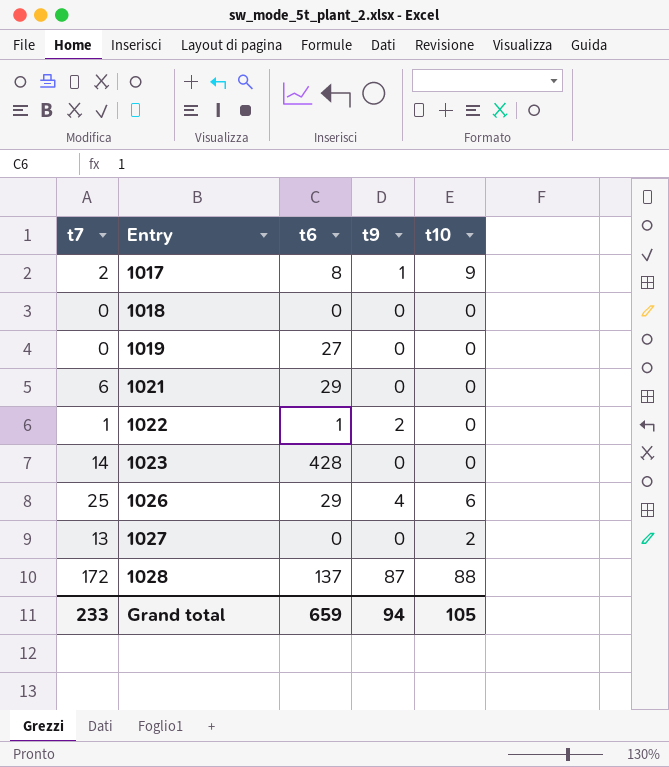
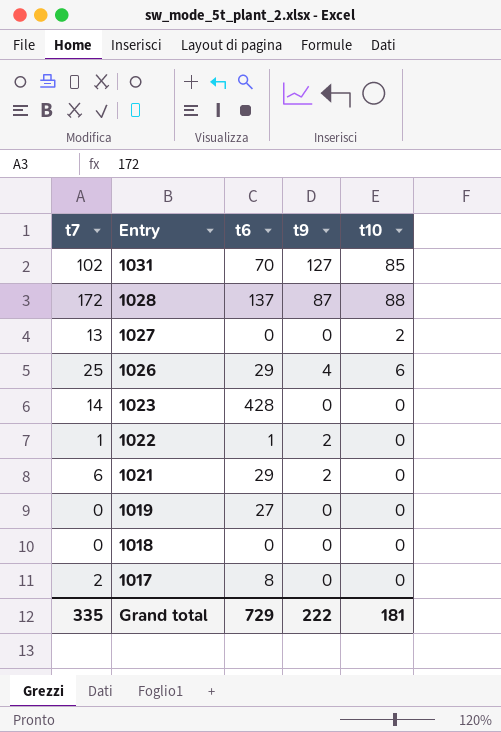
row order: Entry ascending -> Entry descending
row 1031: none -> 102 | 70 | 127 | 85
1021 | t9: 0 -> 2
1017 | t9: 1 -> 0
1017 | t10: 9 -> 0
Grand total | t7: 233 -> 335
Grand total | t6: 659 -> 729
Grand total | t9: 94 -> 222
Grand total | t10: 105 -> 181

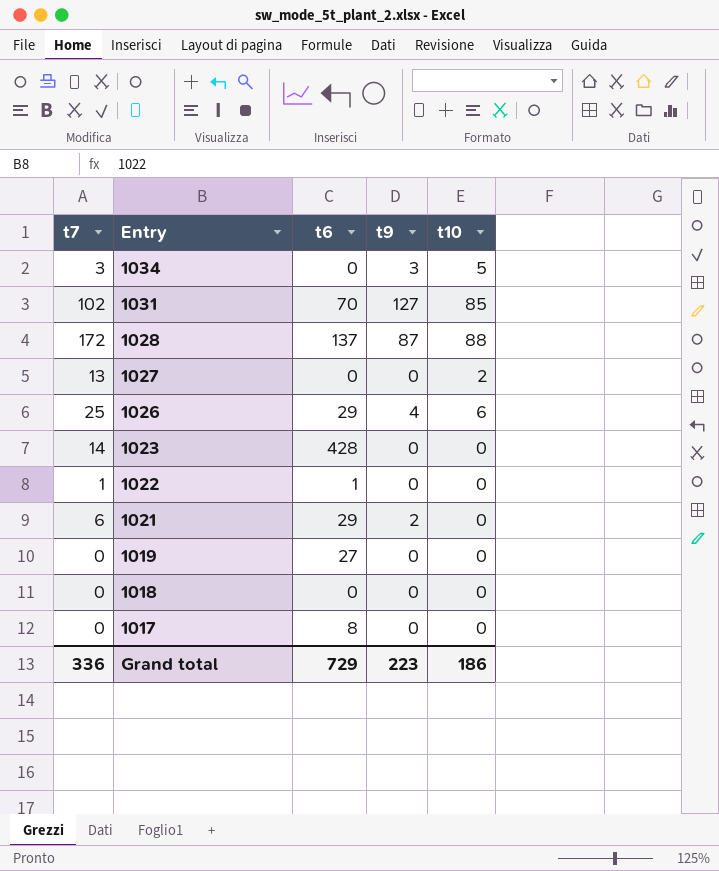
row 1034: none -> 3 | 0 | 3 | 5
1022 | t9: 2 -> 0
1017 | t7: 2 -> 0
Grand total | t7: 335 -> 336
Grand total | t9: 222 -> 223
Grand total | t10: 181 -> 186

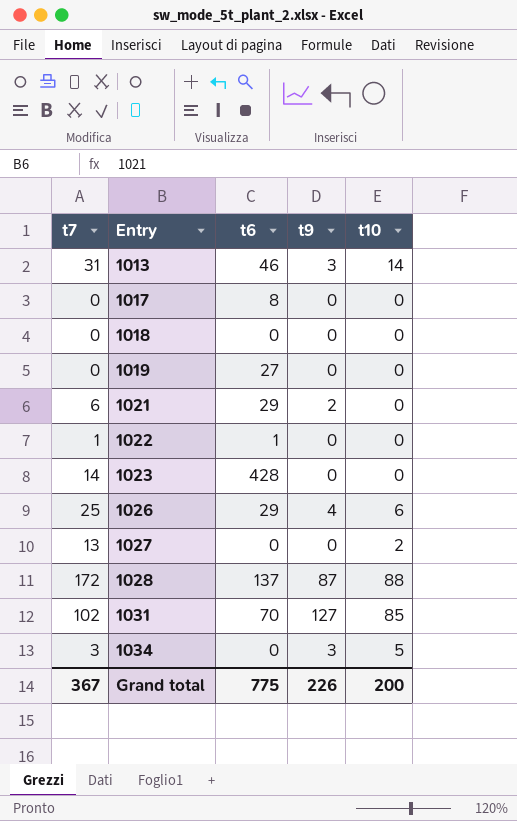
row order: Entry descending -> Entry ascending
row 1013: none -> 31 | 46 | 3 | 14
Grand total | t7: 336 -> 367
Grand total | t6: 729 -> 775
Grand total | t9: 223 -> 226
Grand total | t10: 186 -> 200

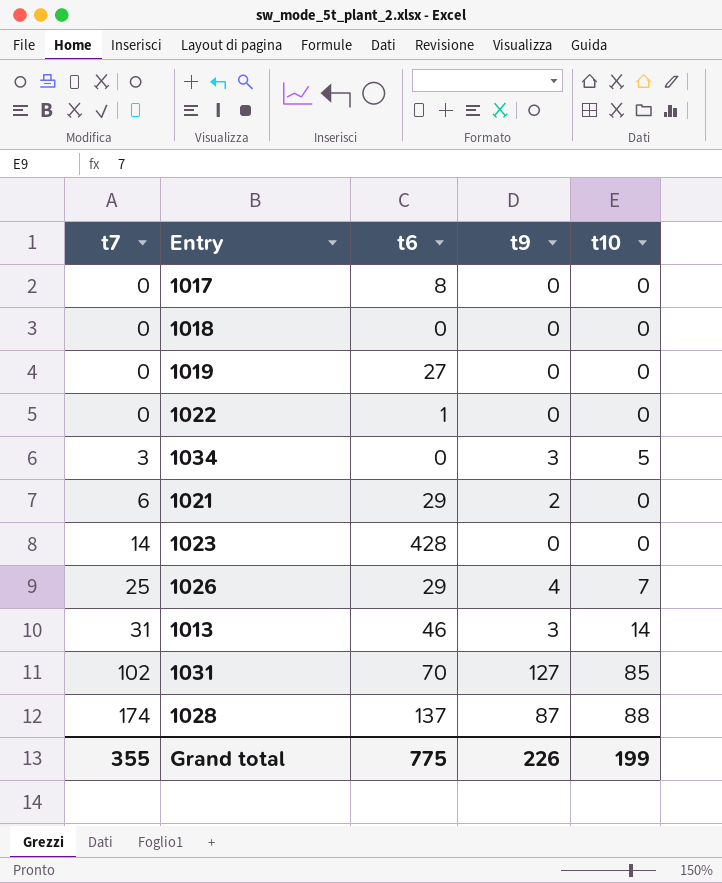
row order: Entry ascending -> t7 ascending
row 1027: 13 | 0 | 0 | 2 -> none
1022 | t7: 1 -> 0
1026 | t10: 6 -> 7
1028 | t7: 172 -> 174
Grand total | t7: 367 -> 355
Grand total | t10: 200 -> 199

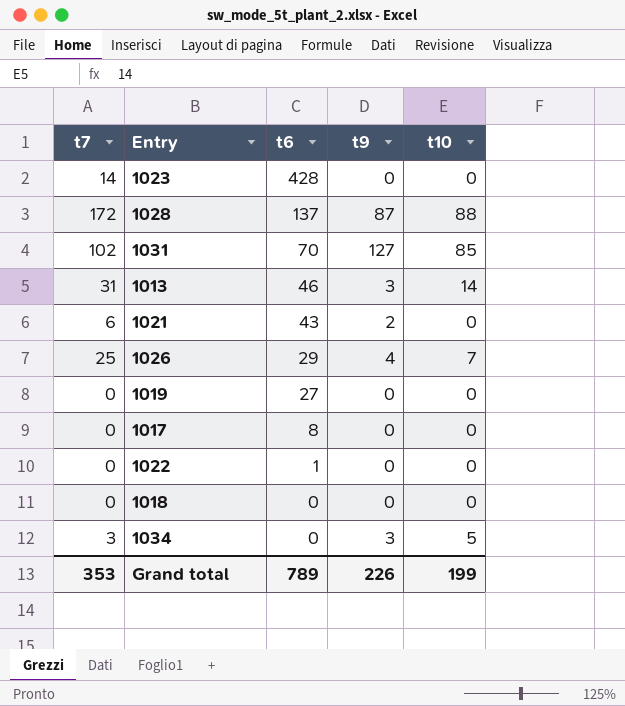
row order: t7 ascending -> t6 descending
1028 | t7: 174 -> 172
1021 | t6: 29 -> 43
Grand total | t7: 355 -> 353
Grand total | t6: 775 -> 789

